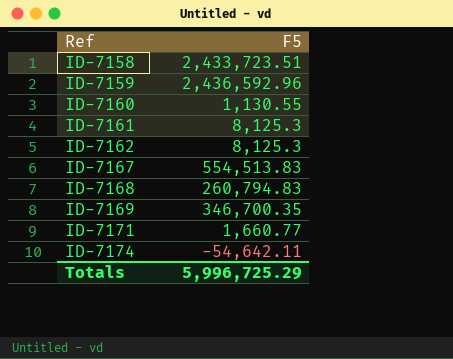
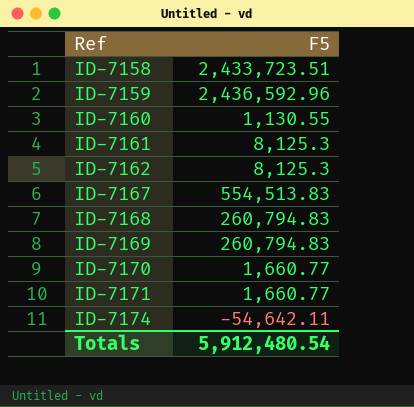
ID-7169 | F5: 346,700.35 -> 260,794.83
row ID-7170: none -> 1,660.77
Totals | F5: 5,996,725.29 -> 5,912,480.54

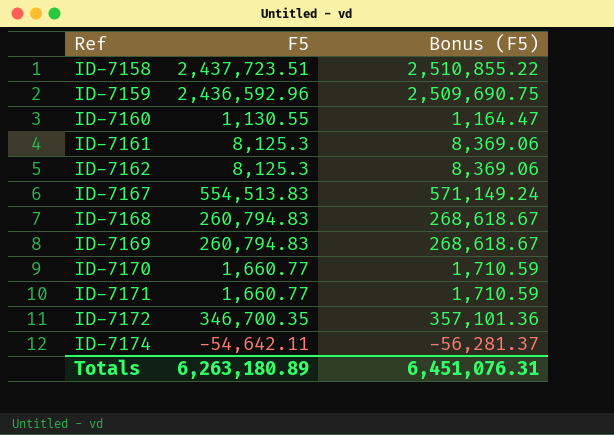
column Bonus (F5) | formula: none -> [F5] * 1.03
ID-7158 | F5: 2,433,723.51 -> 2,437,723.51
row ID-7172: none -> 346,700.35 | 357,101.36
Totals | F5: 5,912,480.54 -> 6,263,180.89

